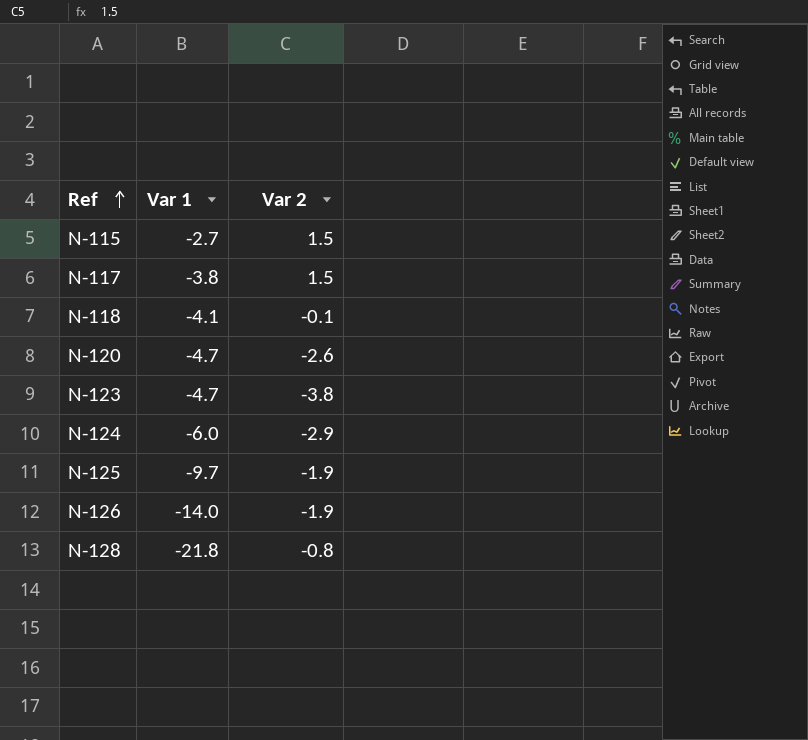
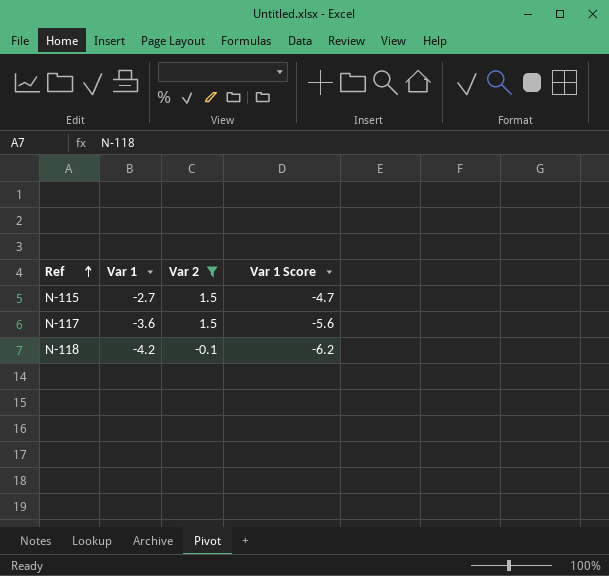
filter: none -> Var 2 >= -0.1
column Var 1 Score | formula: none -> [Var 1] - 2
N-117 | Var 1: -3.8 -> -3.6
N-118 | Var 1: -4.1 -> -4.2

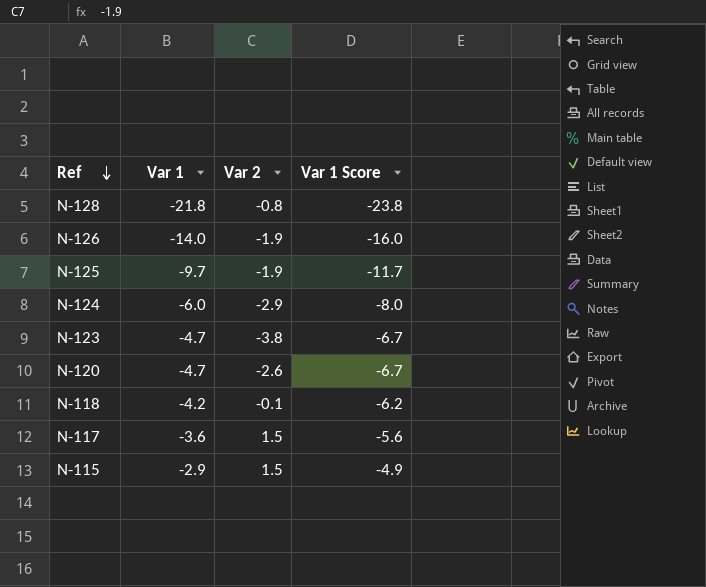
filter: Var 2 >= -0.1 -> none
row order: Ref ascending -> Ref descending
N-115 | Var 1: -2.7 -> -2.9
N-115 | Var 1 Score: -4.7 -> -4.9

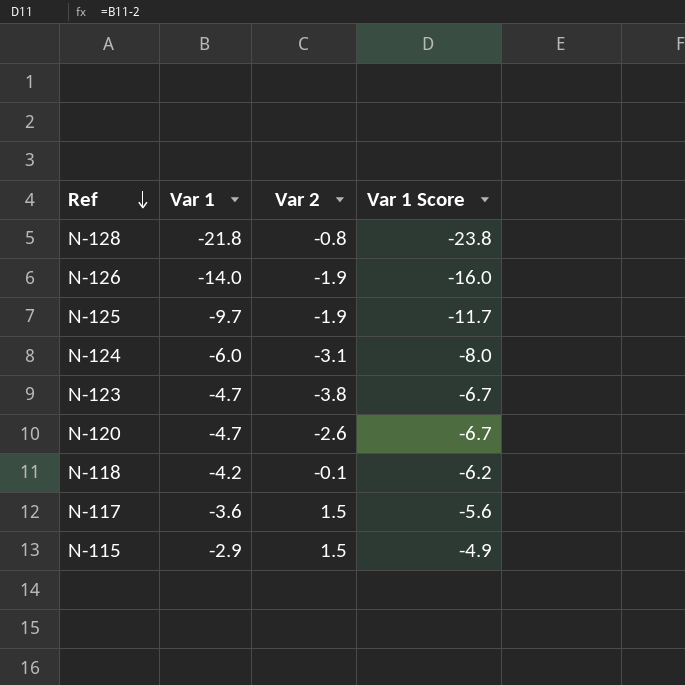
N-124 | Var 2: -2.9 -> -3.1

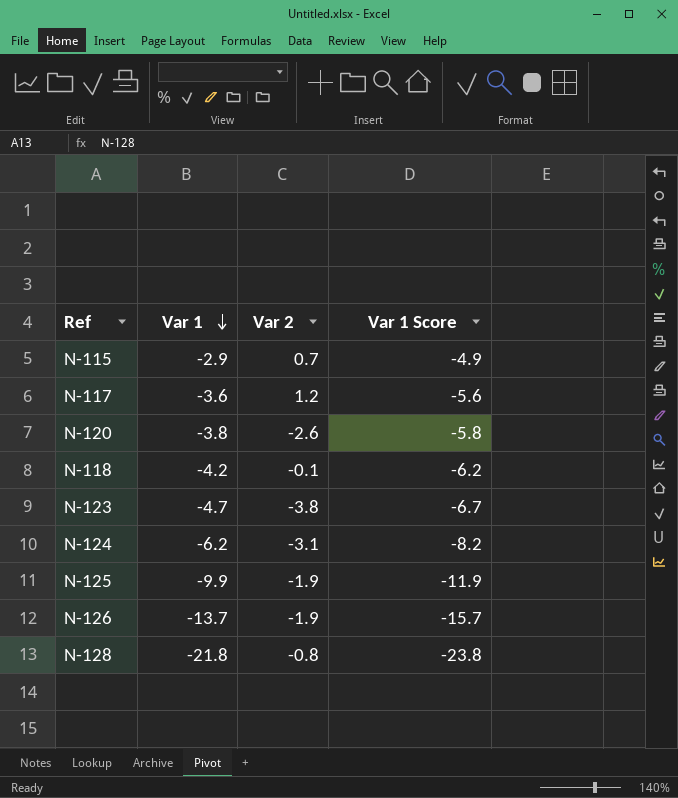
row order: Ref descending -> Var 1 descending
N-115 | Var 2: 1.5 -> 0.7
N-117 | Var 2: 1.5 -> 1.2
N-120 | Var 1: -4.7 -> -3.8
N-120 | Var 1 Score: -6.7 -> -5.8
N-124 | Var 1: -6.0 -> -6.2
N-124 | Var 1 Score: -8.0 -> -8.2
N-125 | Var 1: -9.7 -> -9.9
N-125 | Var 1 Score: -11.7 -> -11.9
N-126 | Var 1: -14.0 -> -13.7
N-126 | Var 1 Score: -16.0 -> -15.7

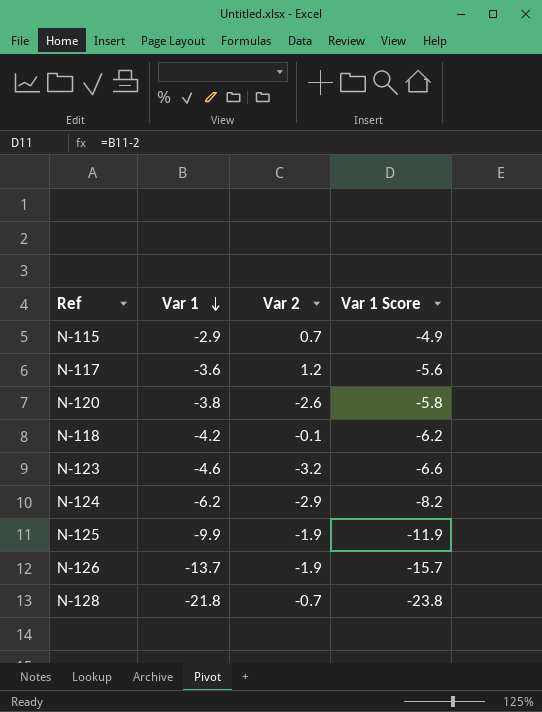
N-123 | Var 1: -4.7 -> -4.6
N-123 | Var 2: -3.8 -> -3.2
N-123 | Var 1 Score: -6.7 -> -6.6
N-124 | Var 2: -3.1 -> -2.9
N-128 | Var 2: -0.8 -> -0.7

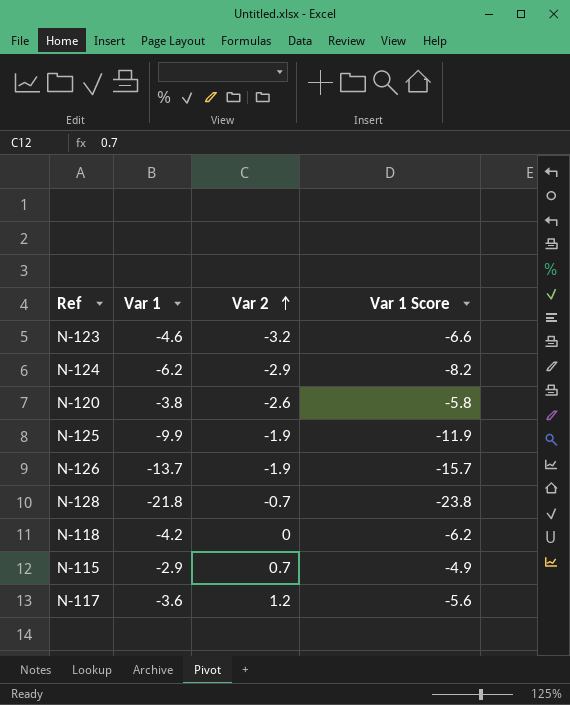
row order: Var 1 descending -> Var 2 ascending
N-118 | Var 2: -0.1 -> 0

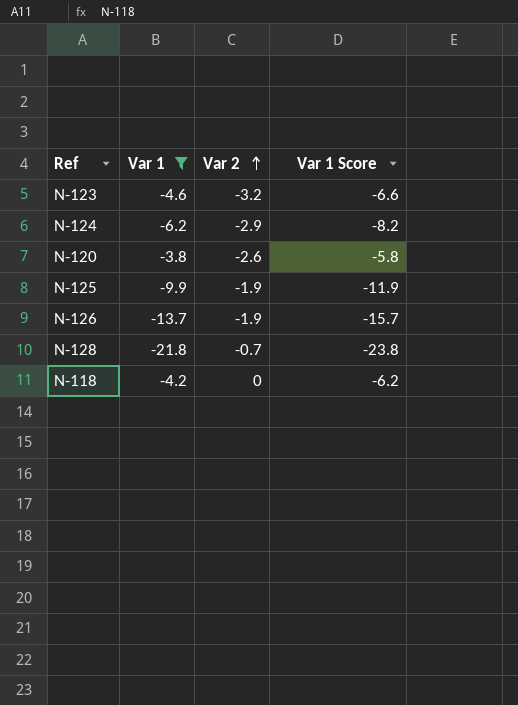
filter: none -> Var 1 <= -3.8

